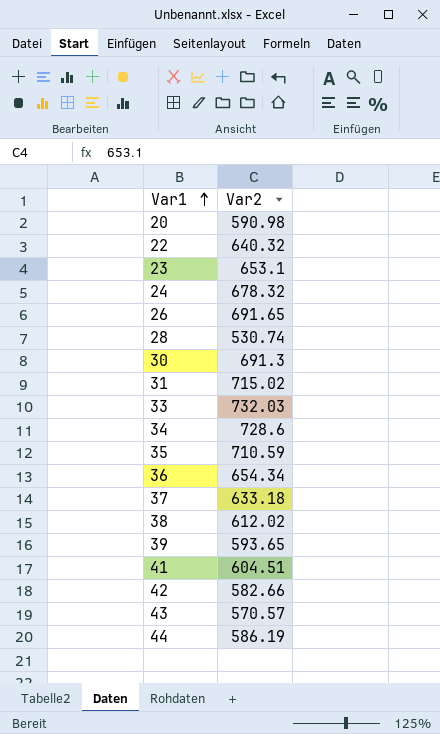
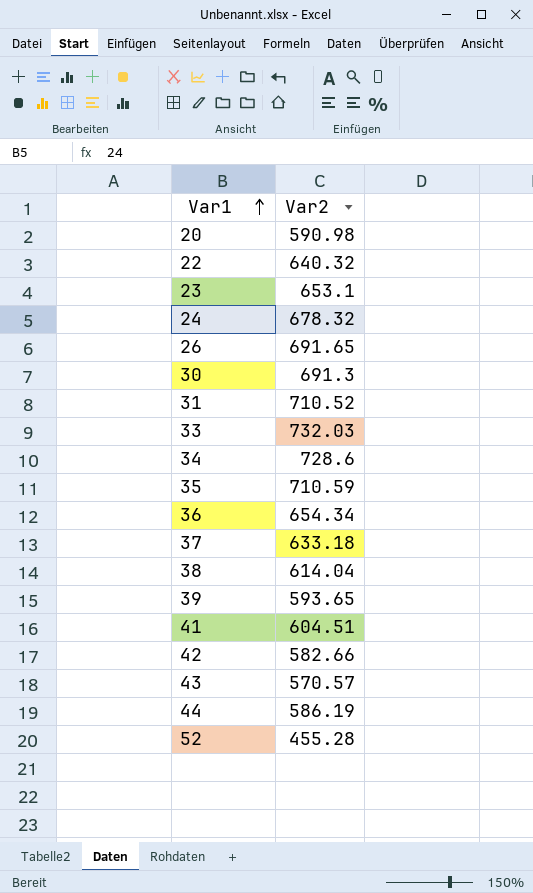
row 28: 530.74 -> none
31 | Var2: 715.02 -> 710.52
38 | Var2: 612.02 -> 614.04
row 52: none -> 455.28

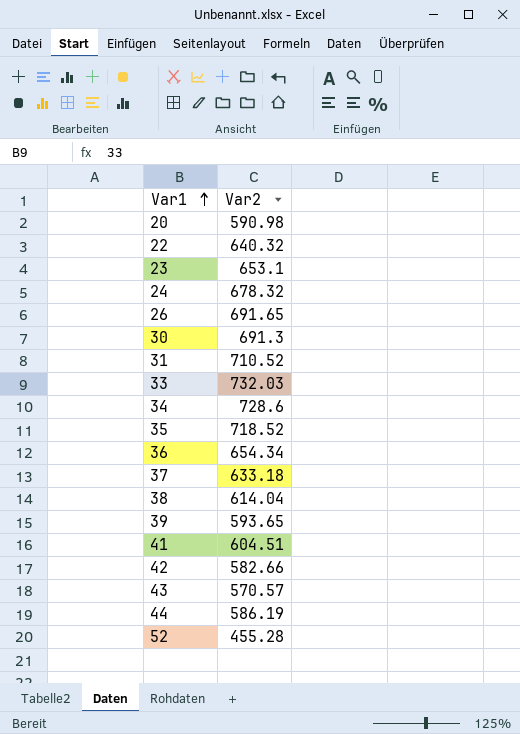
35 | Var2: 710.59 -> 718.52

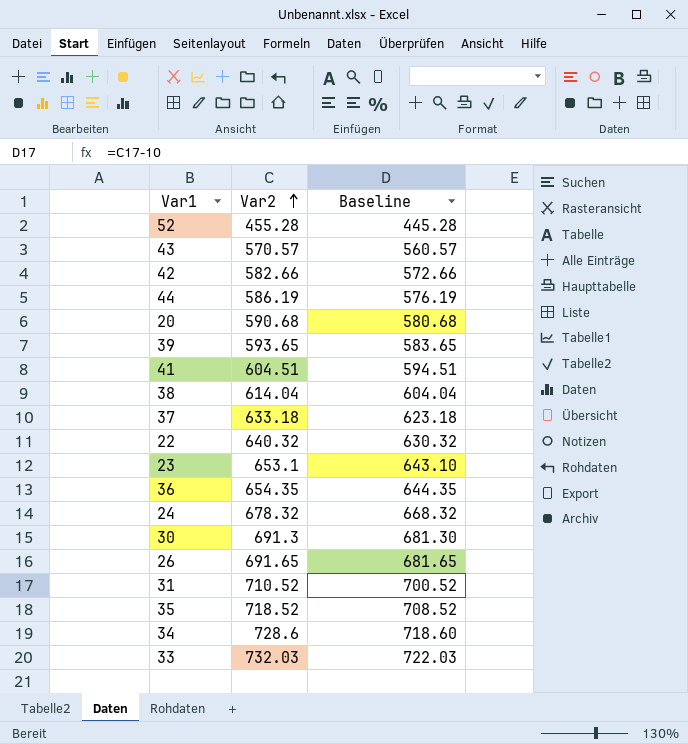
row order: Var1 ascending -> Var2 ascending
column Baseline | formula: none -> [Var2] - 10
20 | Var2: 590.98 -> 590.68
36 | Var2: 654.34 -> 654.35

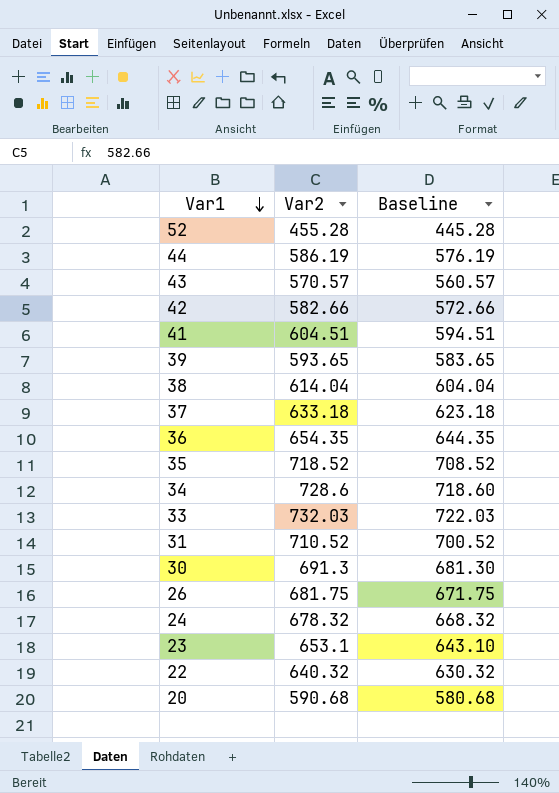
row order: Var2 ascending -> Var1 descending
26 | Var2: 691.65 -> 681.75
26 | Baseline: 681.65 -> 671.75

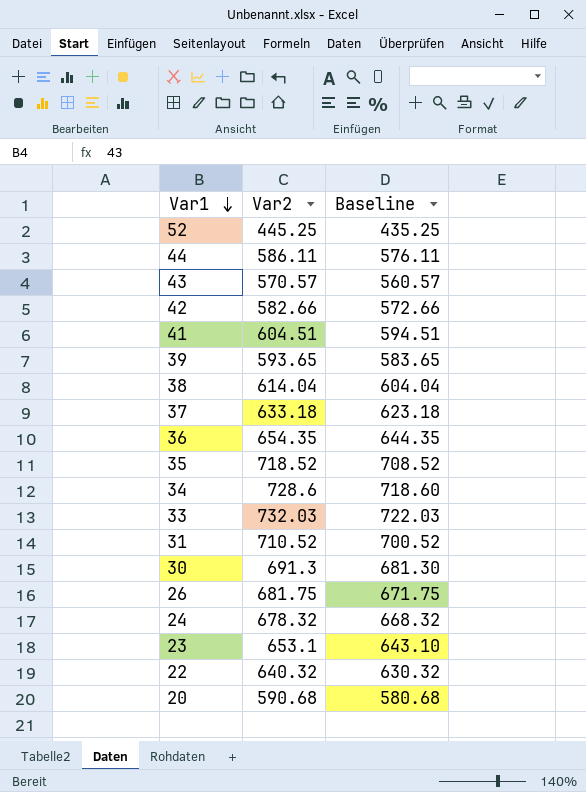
52 | Var2: 455.28 -> 445.25
52 | Baseline: 445.28 -> 435.25
44 | Var2: 586.19 -> 586.11
44 | Baseline: 576.19 -> 576.11

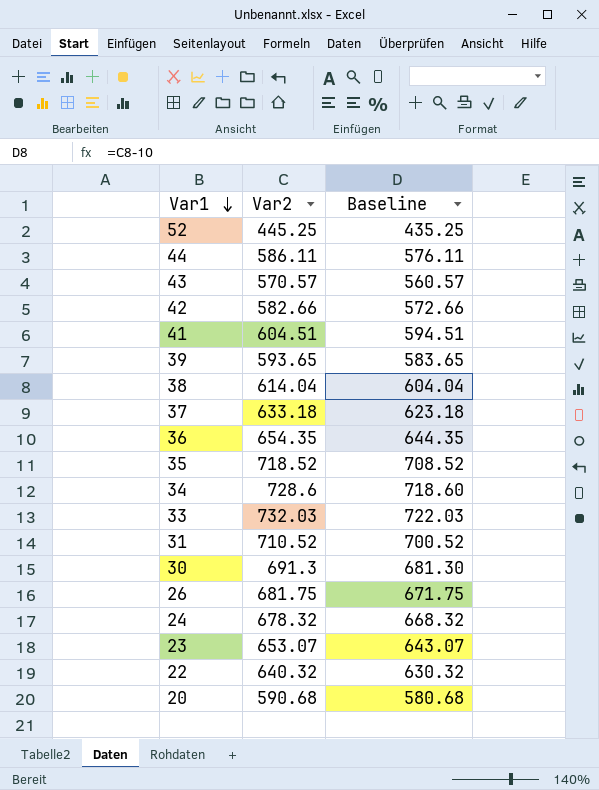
23 | Var2: 653.1 -> 653.07
23 | Baseline: 643.10 -> 643.07

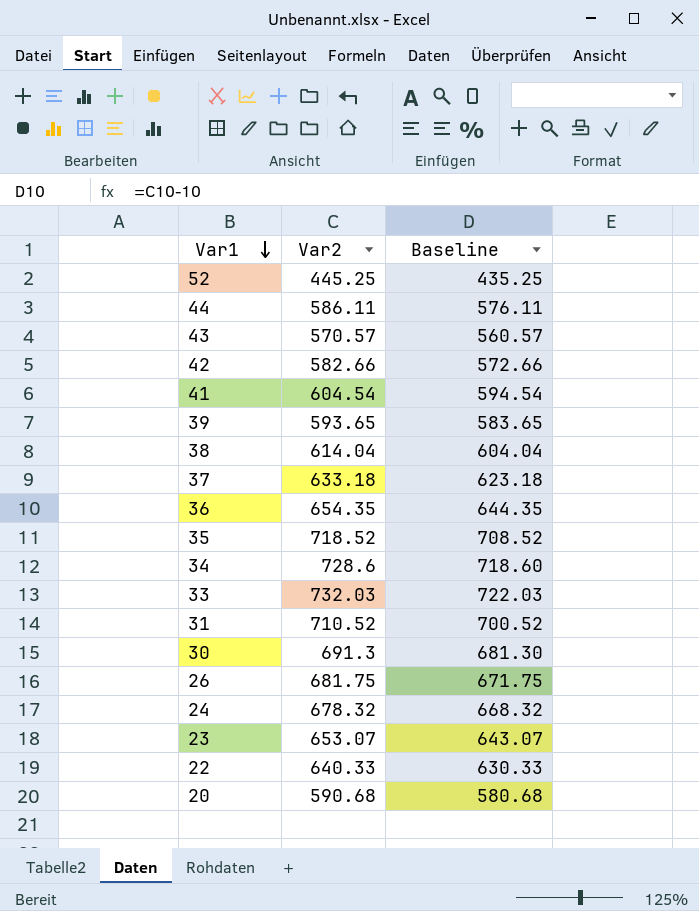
41 | Var2: 604.51 -> 604.54
41 | Baseline: 594.51 -> 594.54
22 | Var2: 640.32 -> 640.33
22 | Baseline: 630.32 -> 630.33

